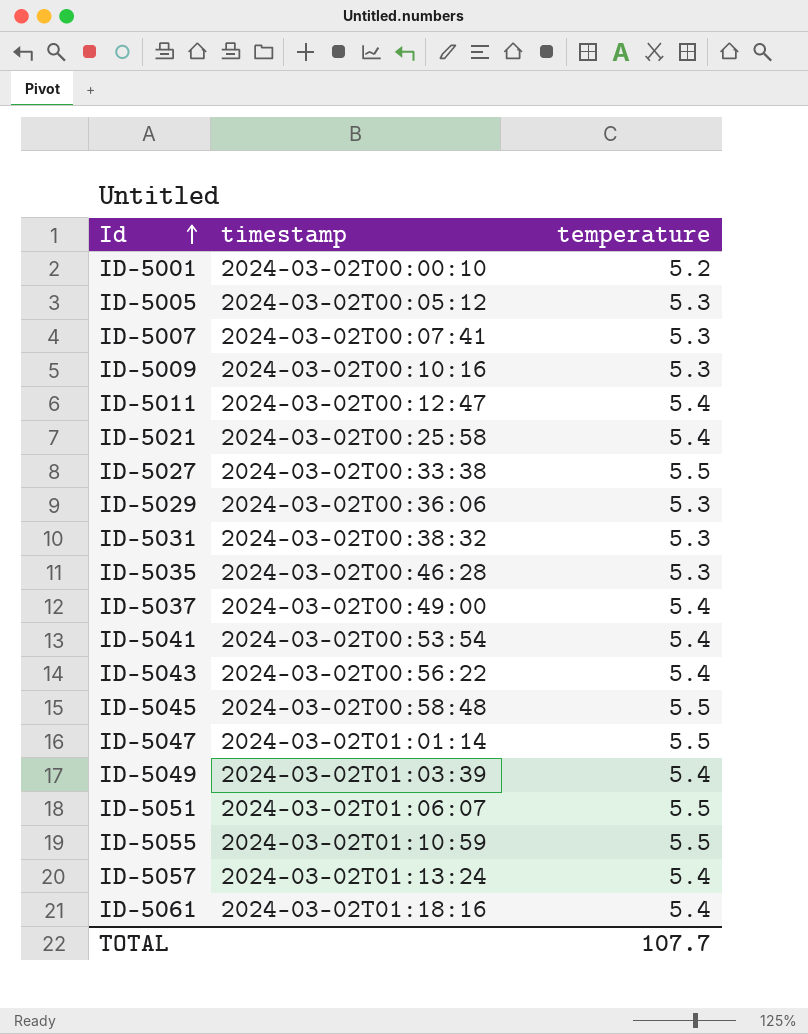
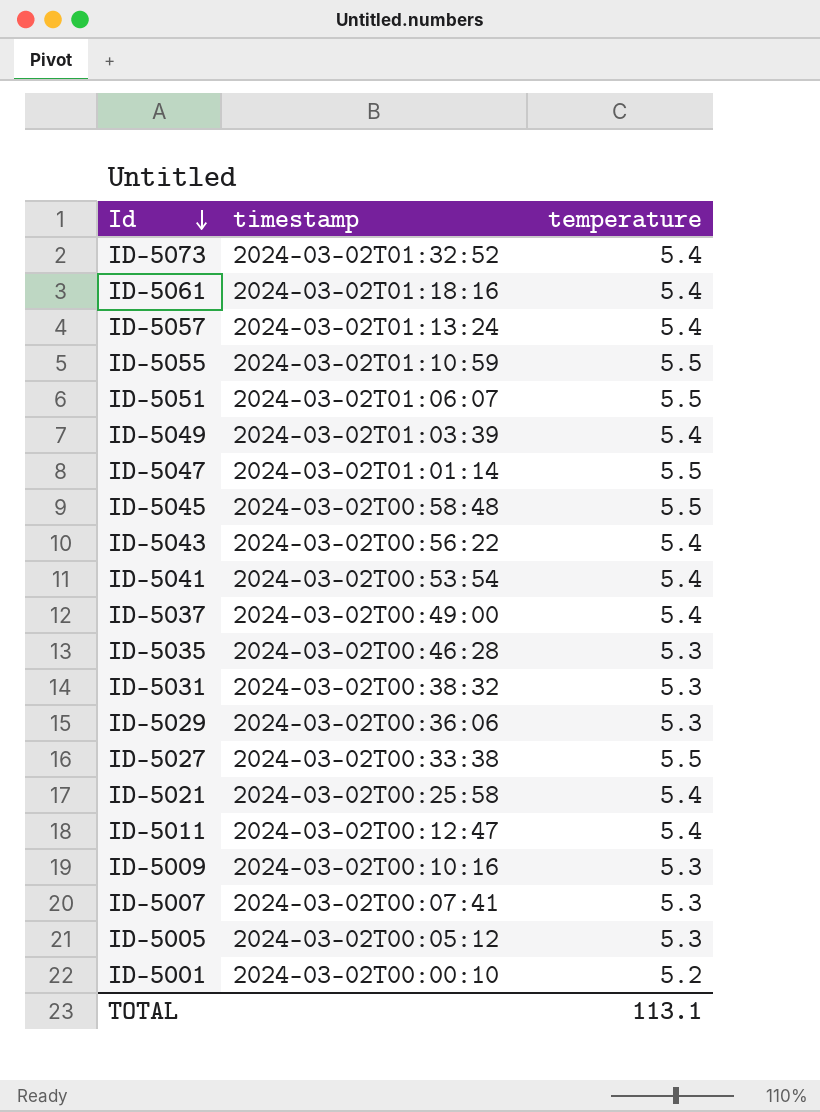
row order: Id ascending -> Id descending
row ID-5073: none -> 2024-03-02T01:32:52 | 5.4
TOTAL | temperature: 107.7 -> 113.1

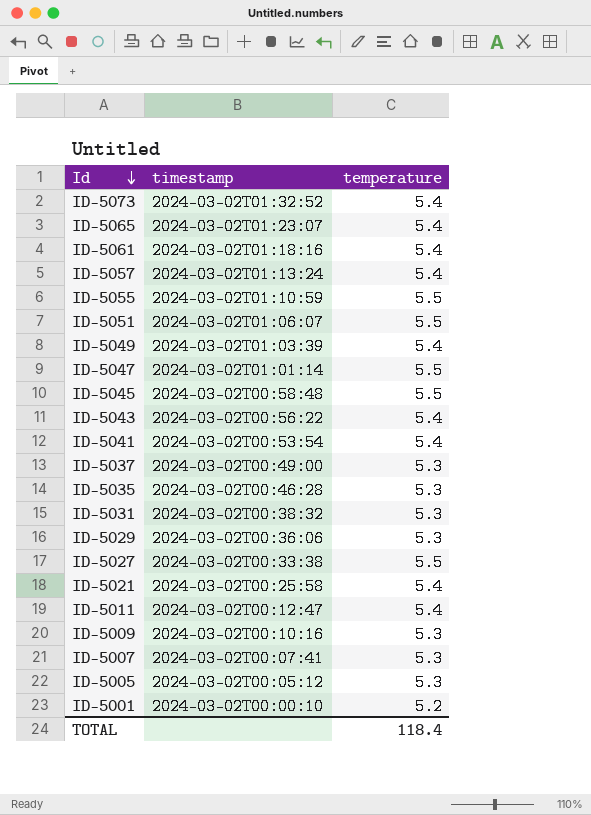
row ID-5065: none -> 2024-03-02T01:23:07 | 5.4
ID-5037 | temperature: 5.4 -> 5.3
TOTAL | temperature: 113.1 -> 118.4

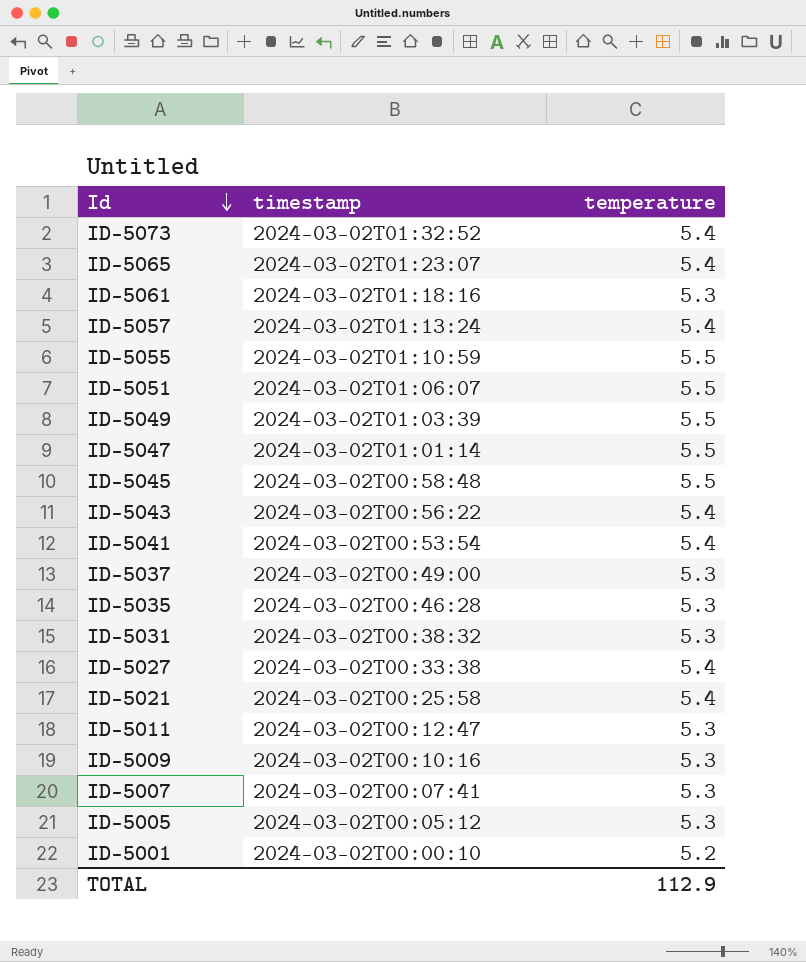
row ID-5029: 2024-03-02T00:36:06 | 5.3 -> none
ID-5061 | temperature: 5.4 -> 5.3
ID-5049 | temperature: 5.4 -> 5.5
ID-5027 | temperature: 5.5 -> 5.4
ID-5011 | temperature: 5.4 -> 5.3
TOTAL | temperature: 118.4 -> 112.9

